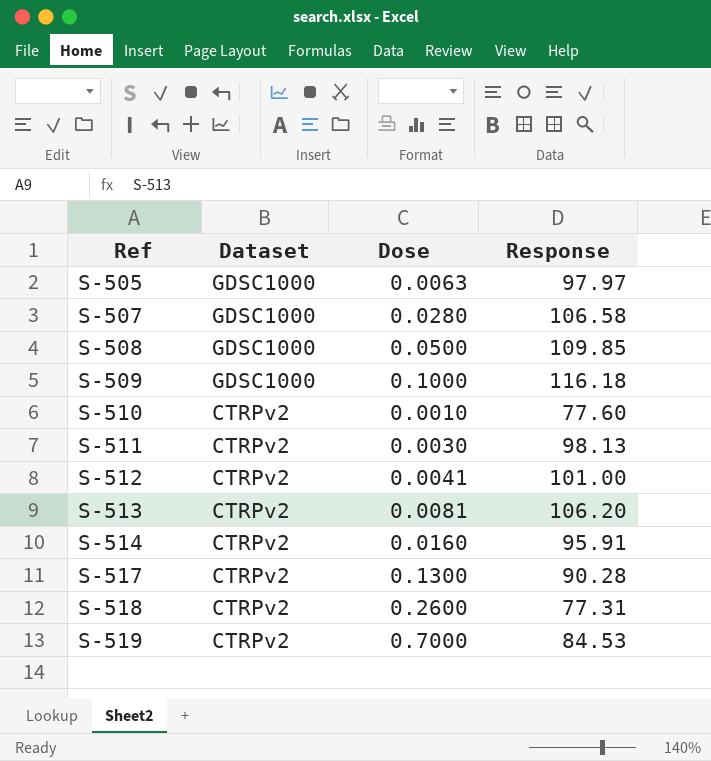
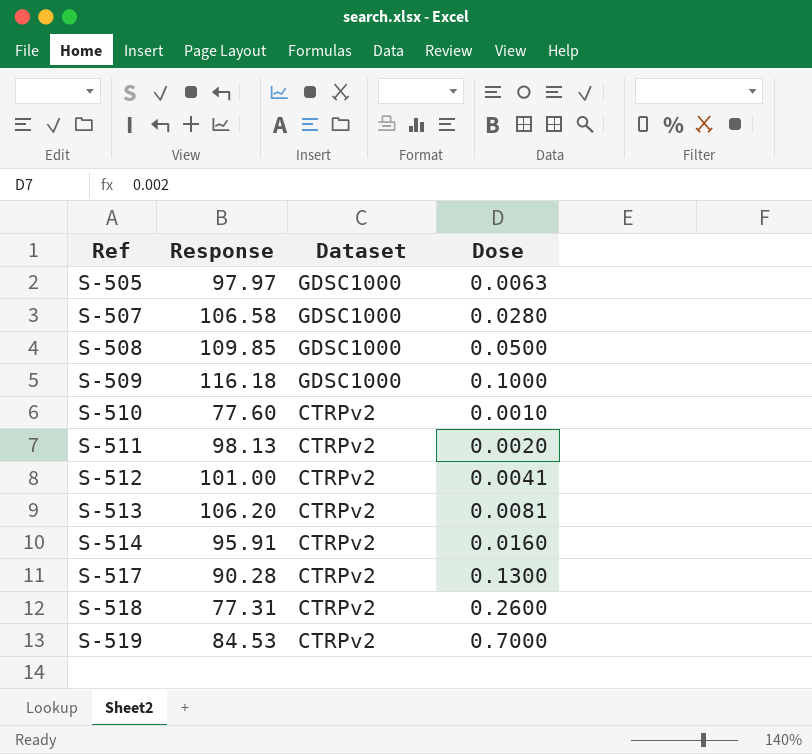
column Response | position: 4 -> 2
S-511 | Dose: 0.0030 -> 0.0020

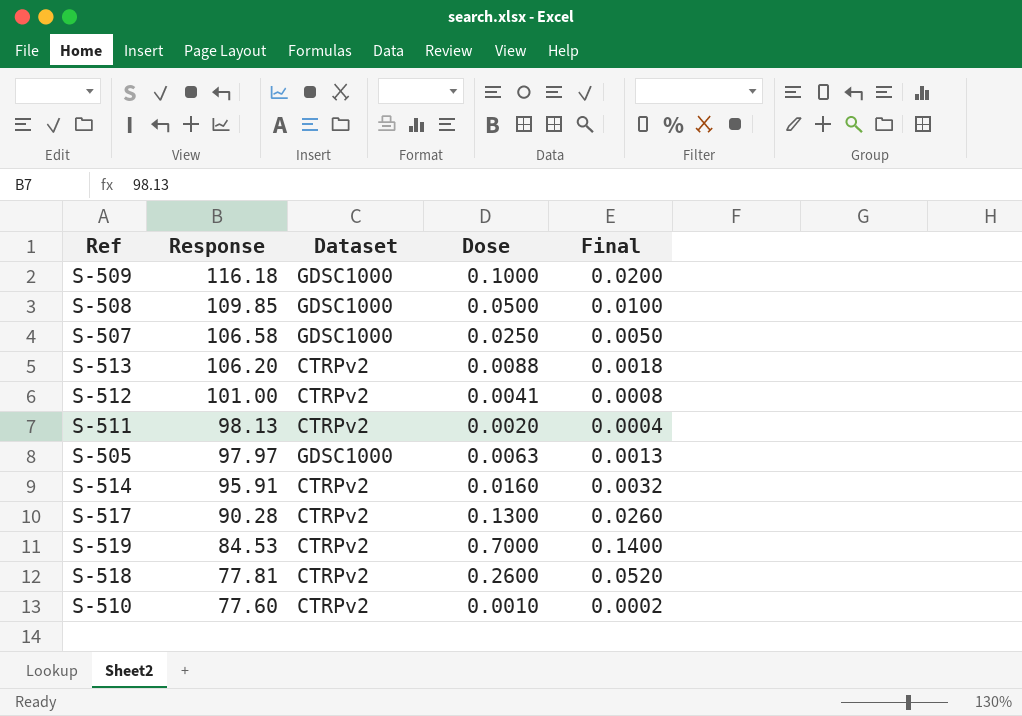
row order: Ref ascending -> Response descending
column Final | formula: none -> [Dose] * 0.2
S-507 | Dose: 0.0280 -> 0.0250
S-513 | Dose: 0.0081 -> 0.0088
S-518 | Response: 77.31 -> 77.81

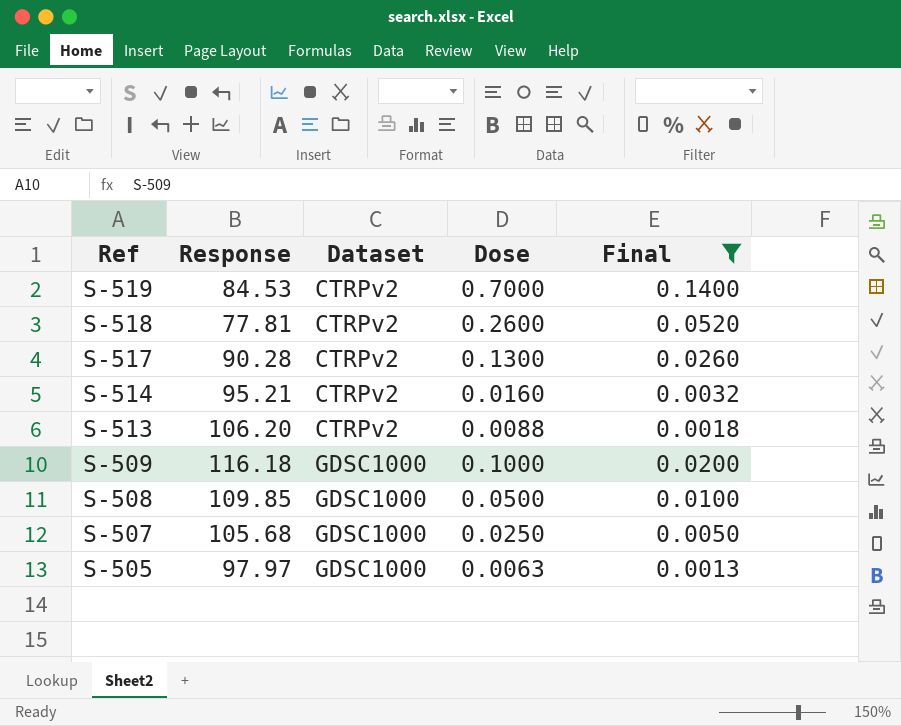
filter: none -> Final >= 0.0013
row order: Response descending -> Ref descending
S-514 | Response: 95.91 -> 95.21
S-507 | Response: 106.58 -> 105.68

